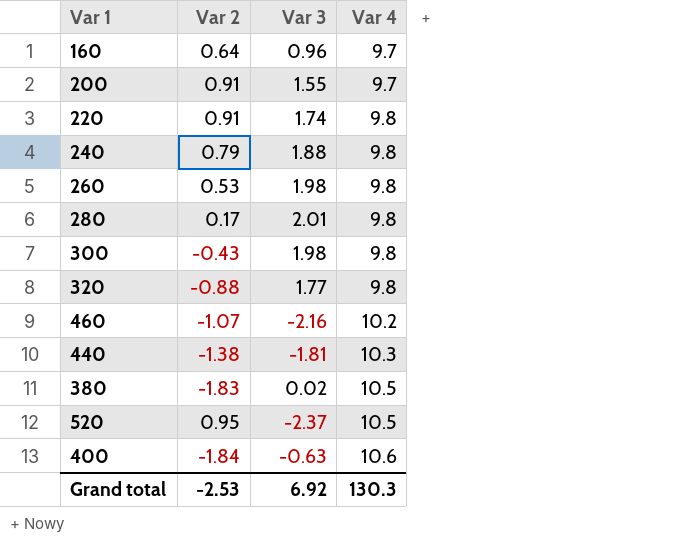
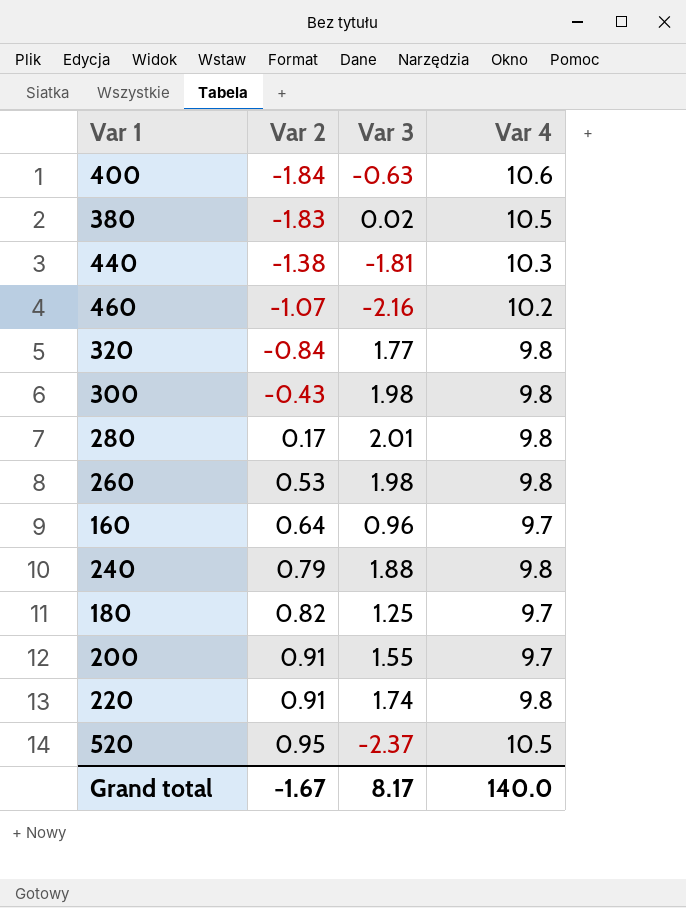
row order: Var 4 ascending -> Var 2 ascending
320 | Var 2: -0.88 -> -0.84
row 180: none -> 0.82 | 1.25 | 9.7
Grand total | Var 2: -2.53 -> -1.67
Grand total | Var 3: 6.92 -> 8.17
Grand total | Var 4: 130.3 -> 140.0

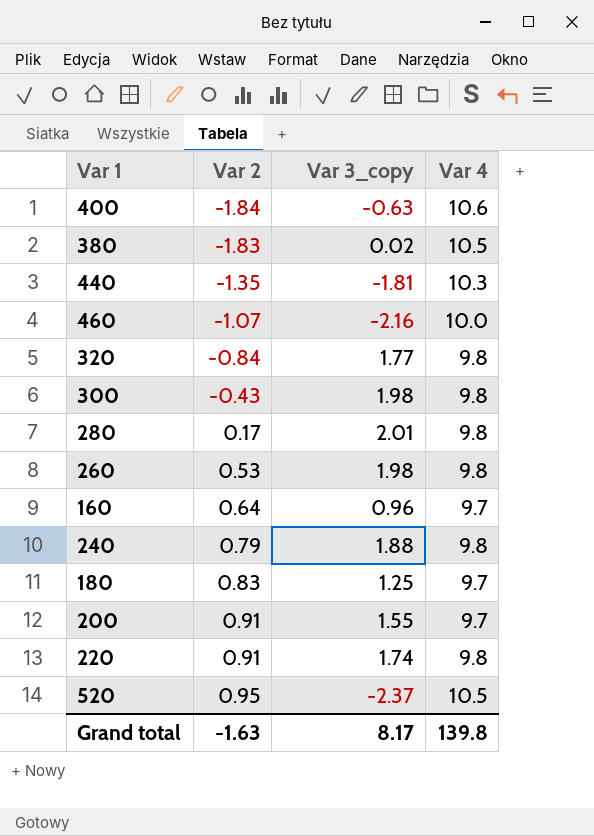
column name: Var 3 -> Var 3_copy
440 | Var 2: -1.38 -> -1.35
460 | Var 4: 10.2 -> 10.0
180 | Var 2: 0.82 -> 0.83
Grand total | Var 2: -1.67 -> -1.63
Grand total | Var 4: 140.0 -> 139.8

